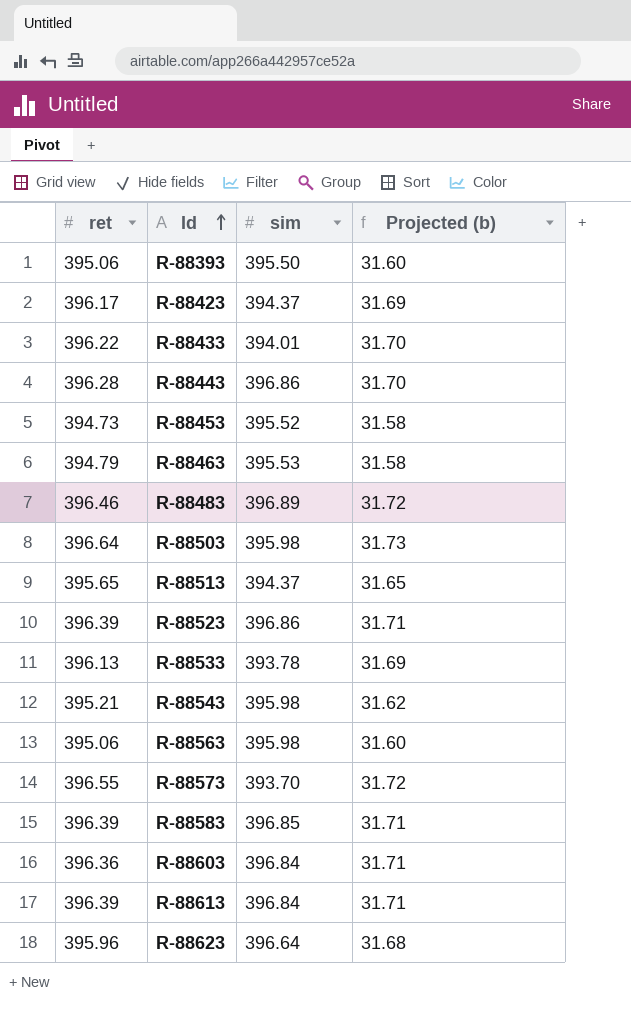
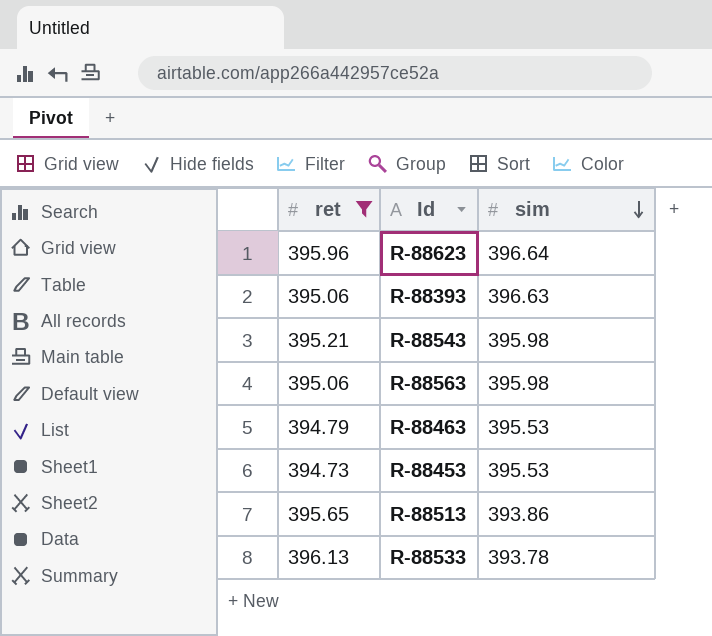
filter: none -> ret <= 396.13
row order: Id ascending -> sim descending
column Projected (b) | formula: [ret] * 0.08 -> none
R-88393 | sim: 395.50 -> 396.63
R-88453 | sim: 395.52 -> 395.53
R-88513 | sim: 394.37 -> 393.86

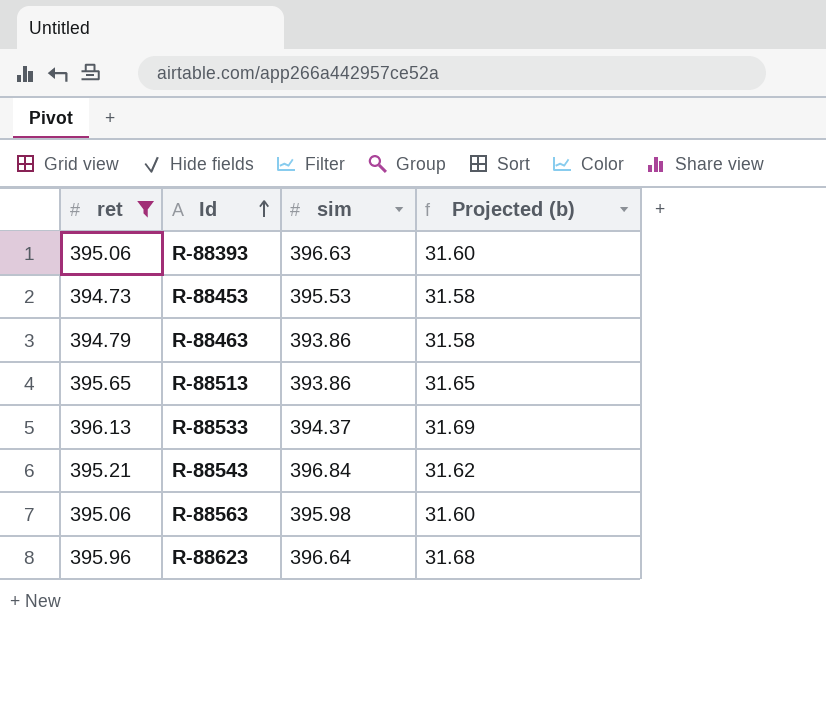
row order: sim descending -> Id ascending
column Projected (b) | formula: none -> [ret] * 0.08
R-88463 | sim: 395.53 -> 393.86
R-88533 | sim: 393.78 -> 394.37
R-88543 | sim: 395.98 -> 396.84

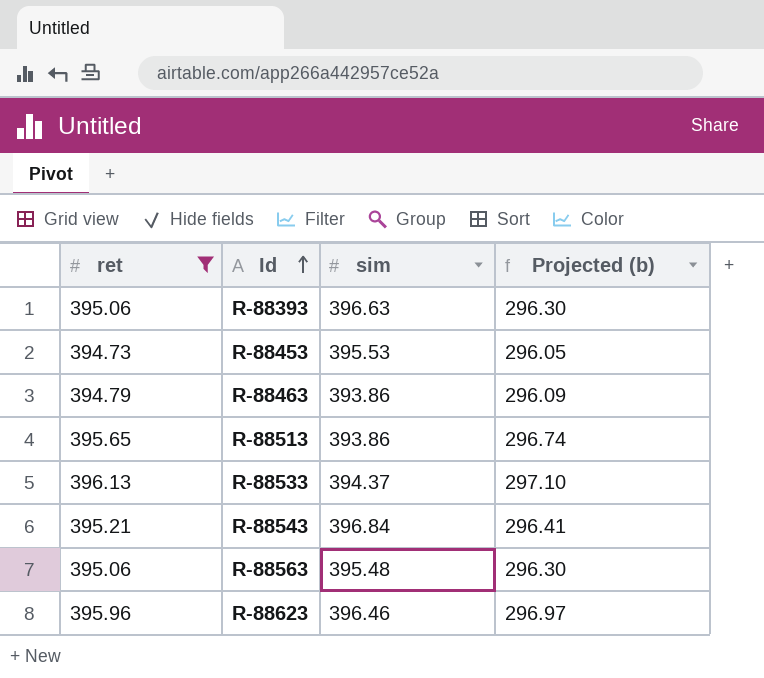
column Projected (b) | formula: [ret] * 0.08 -> [ret] * 0.75
R-88563 | sim: 395.98 -> 395.48
R-88623 | sim: 396.64 -> 396.46

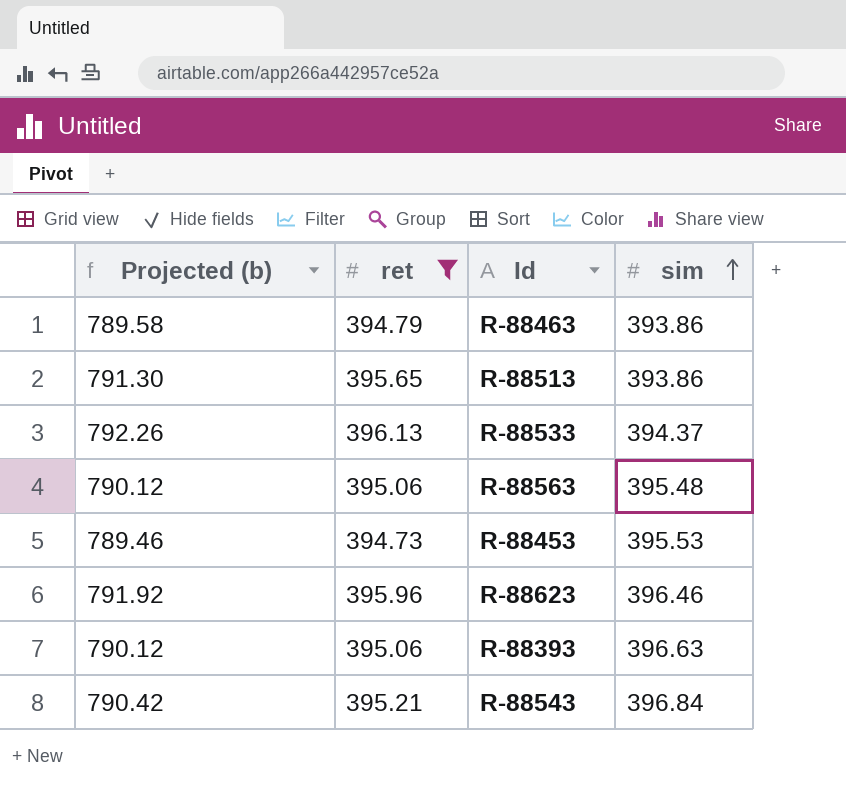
row order: Id ascending -> sim ascending
column Projected (b) | formula: [ret] * 0.75 -> [ret] * 2
column Projected (b) | position: 4 -> 1

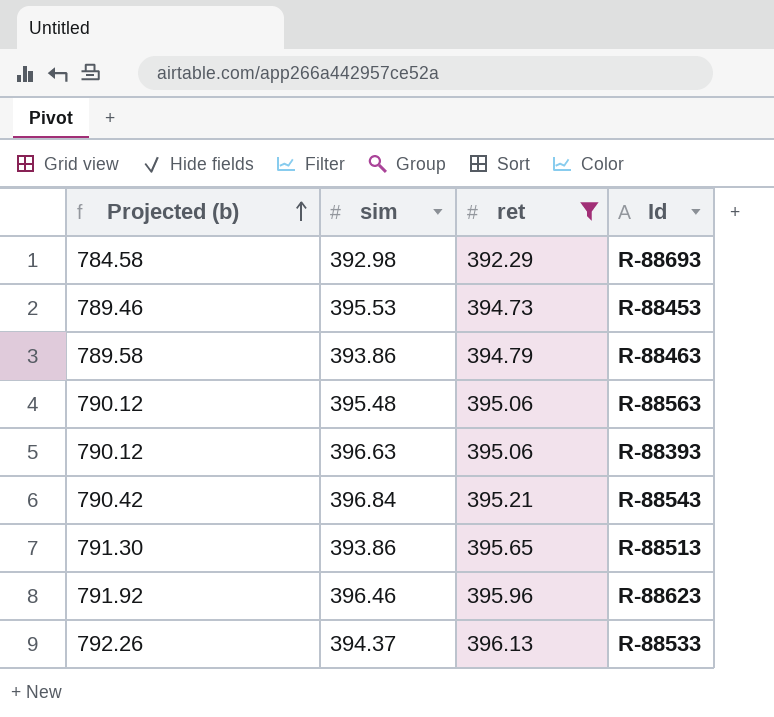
row order: sim ascending -> Projected (b) ascending
column sim | position: 4 -> 2
row R-88693: none -> 784.58 | 392.98 | 392.29

